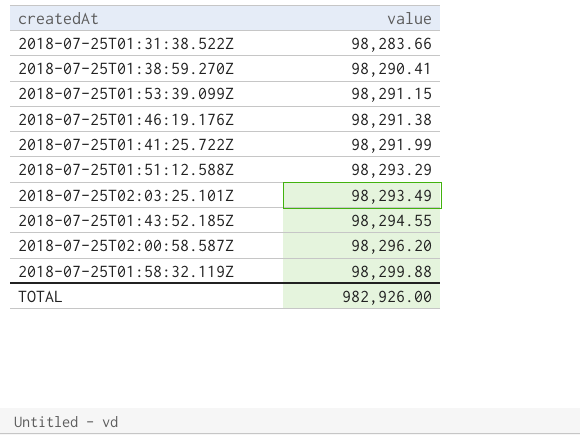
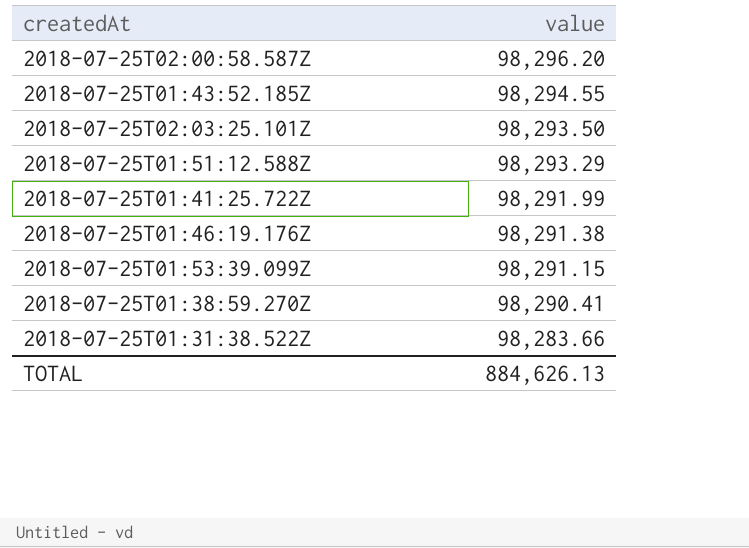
row order: value ascending -> value descending
row 2018-07-25T01:58:32.119Z: 98,299.88 -> none
2018-07-25T02:03:25.101Z | value: 98,293.49 -> 98,293.50
TOTAL | value: 982,926.00 -> 884,626.13

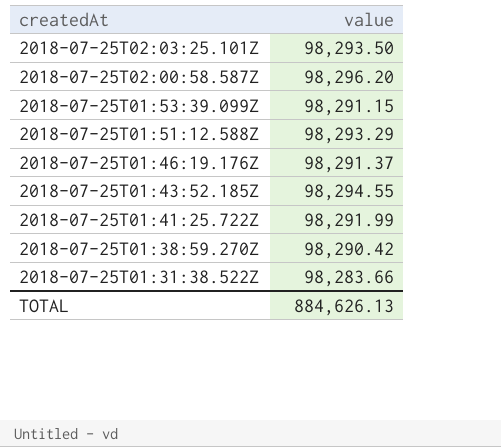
row order: value descending -> createdAt descending
2018-07-25T01:46:19.176Z | value: 98,291.38 -> 98,291.37
2018-07-25T01:38:59.270Z | value: 98,290.41 -> 98,290.42

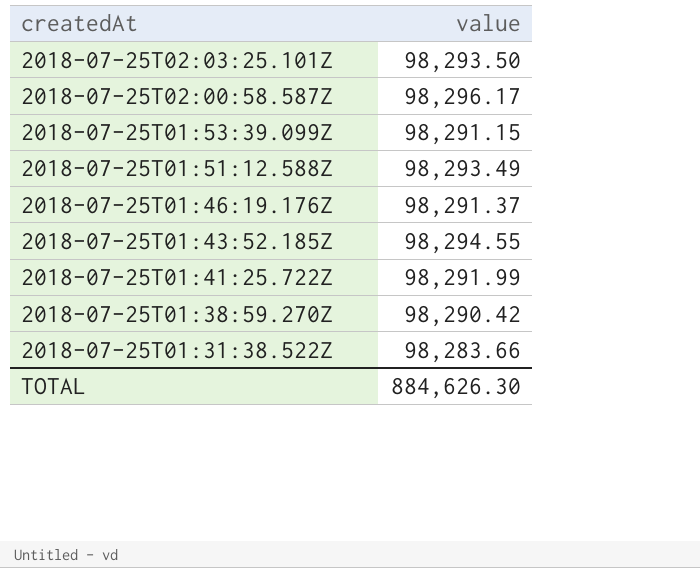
2018-07-25T02:00:58.587Z | value: 98,296.20 -> 98,296.17
2018-07-25T01:51:12.588Z | value: 98,293.29 -> 98,293.49
TOTAL | value: 884,626.13 -> 884,626.30

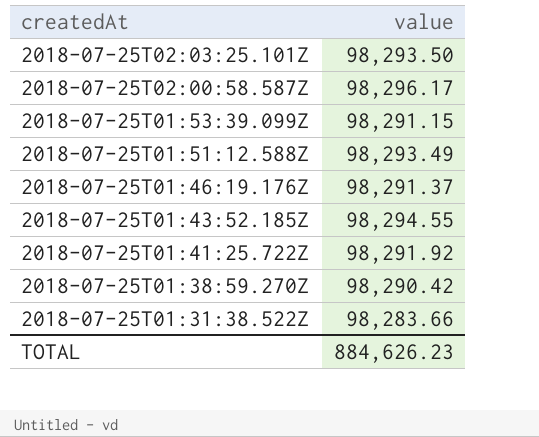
2018-07-25T01:41:25.722Z | value: 98,291.99 -> 98,291.92
TOTAL | value: 884,626.30 -> 884,626.23

